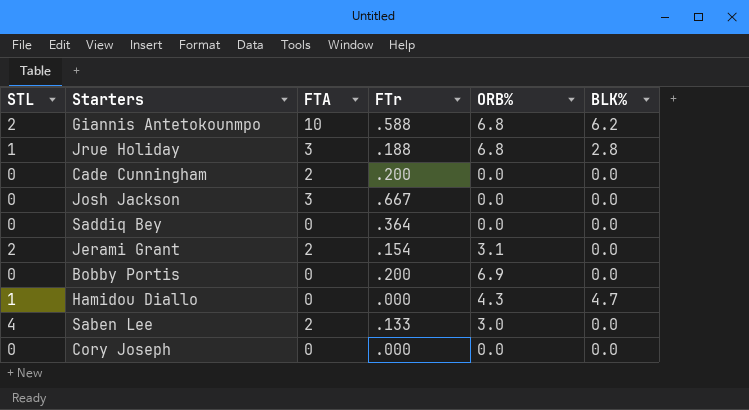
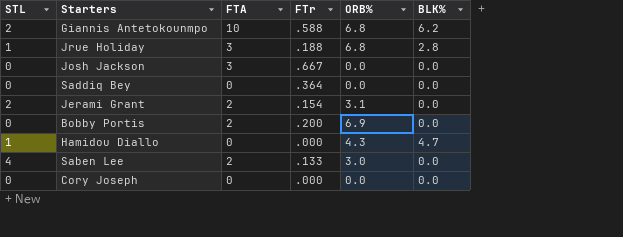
row Cade Cunningham: 0 | 2 | .200 | 0.0 | 0.0 -> none
Bobby Portis | FTA: 0 -> 2

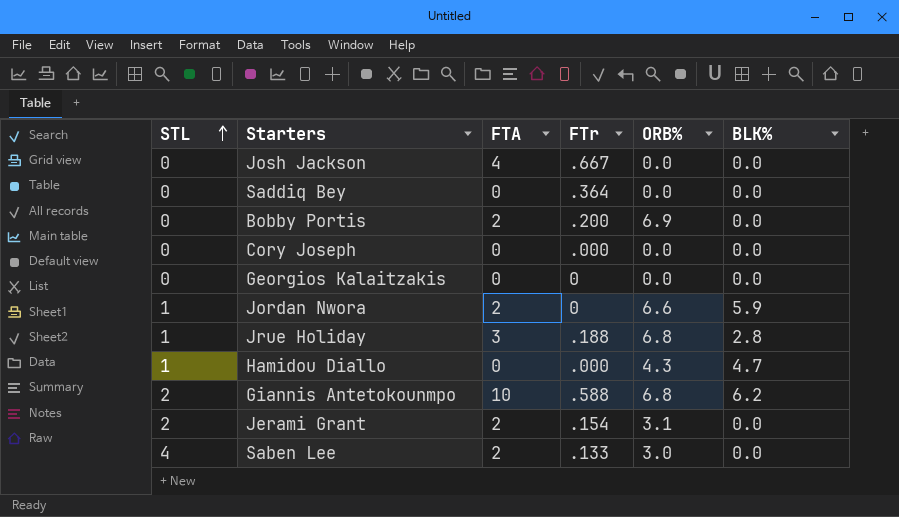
row order: none -> STL ascending
Josh Jackson | FTA: 3 -> 4
row Georgios Kalaitzakis: none -> 0 | 0 | 0 | 0.0 | 0.0
row Jordan Nwora: none -> 1 | 2 | 0 | 6.6 | 5.9

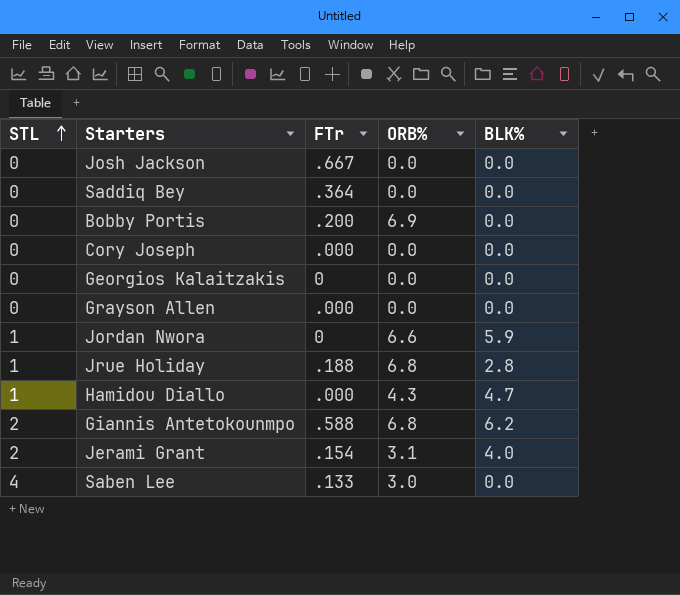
column FTA | position: 3 -> none
row Grayson Allen: none -> 0 | .000 | 0.0 | 0.0
Jerami Grant | BLK%: 0.0 -> 4.0

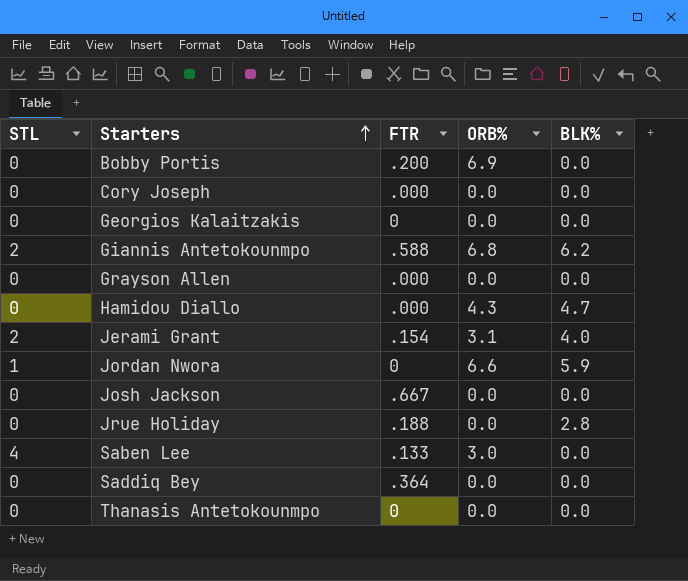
row order: STL ascending -> Starters ascending
column name: FTr -> FTR
Hamidou Diallo | STL: 1 -> 0
Jrue Holiday | STL: 1 -> 0
Jrue Holiday | ORB%: 6.8 -> 0.0
row Thanasis Antetokounmpo: none -> 0 | 0 | 0.0 | 0.0

